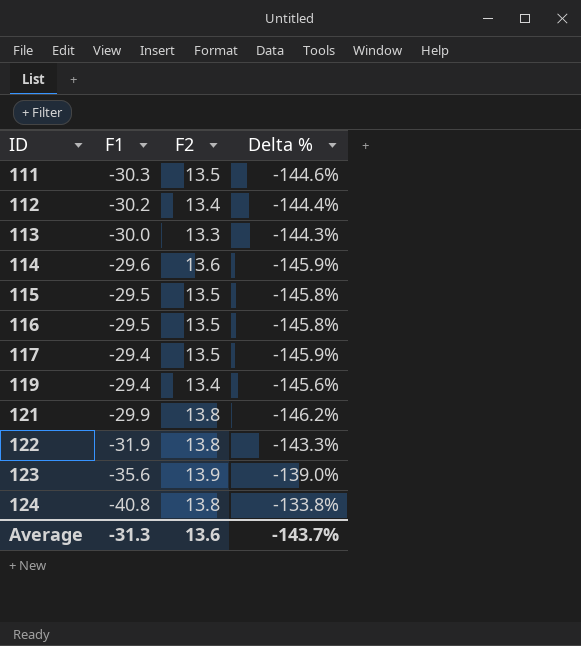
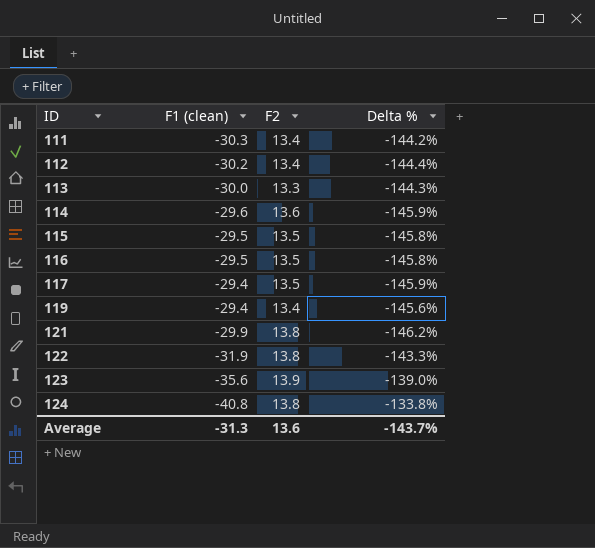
column name: F1 -> F1 (clean)
111 | F2: 13.5 -> 13.4
111 | Delta %: -144.6% -> -144.2%

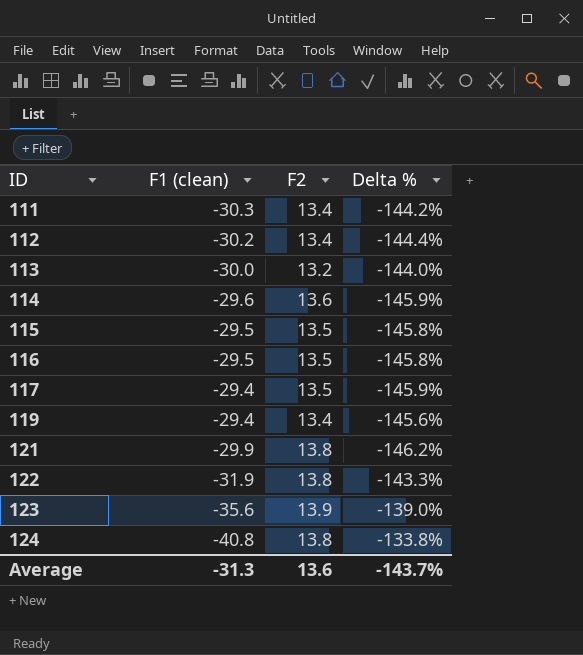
113 | F2: 13.3 -> 13.2
113 | Delta %: -144.3% -> -144.0%

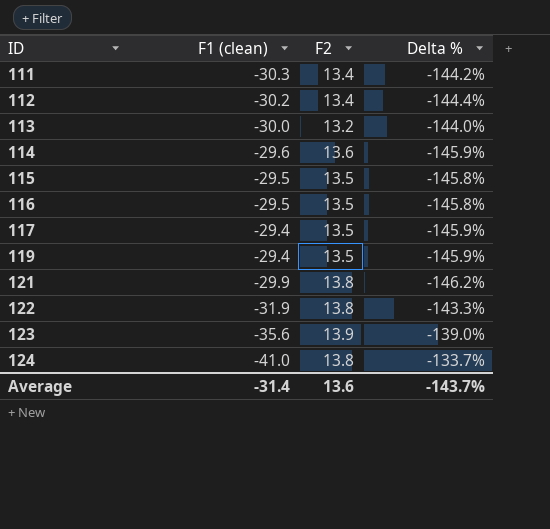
119 | F2: 13.4 -> 13.5
119 | Delta %: -145.6% -> -145.9%
124 | F1 (clean): -40.8 -> -41.0
124 | Delta %: -133.8% -> -133.7%
Average | F1 (clean): -31.3 -> -31.4

